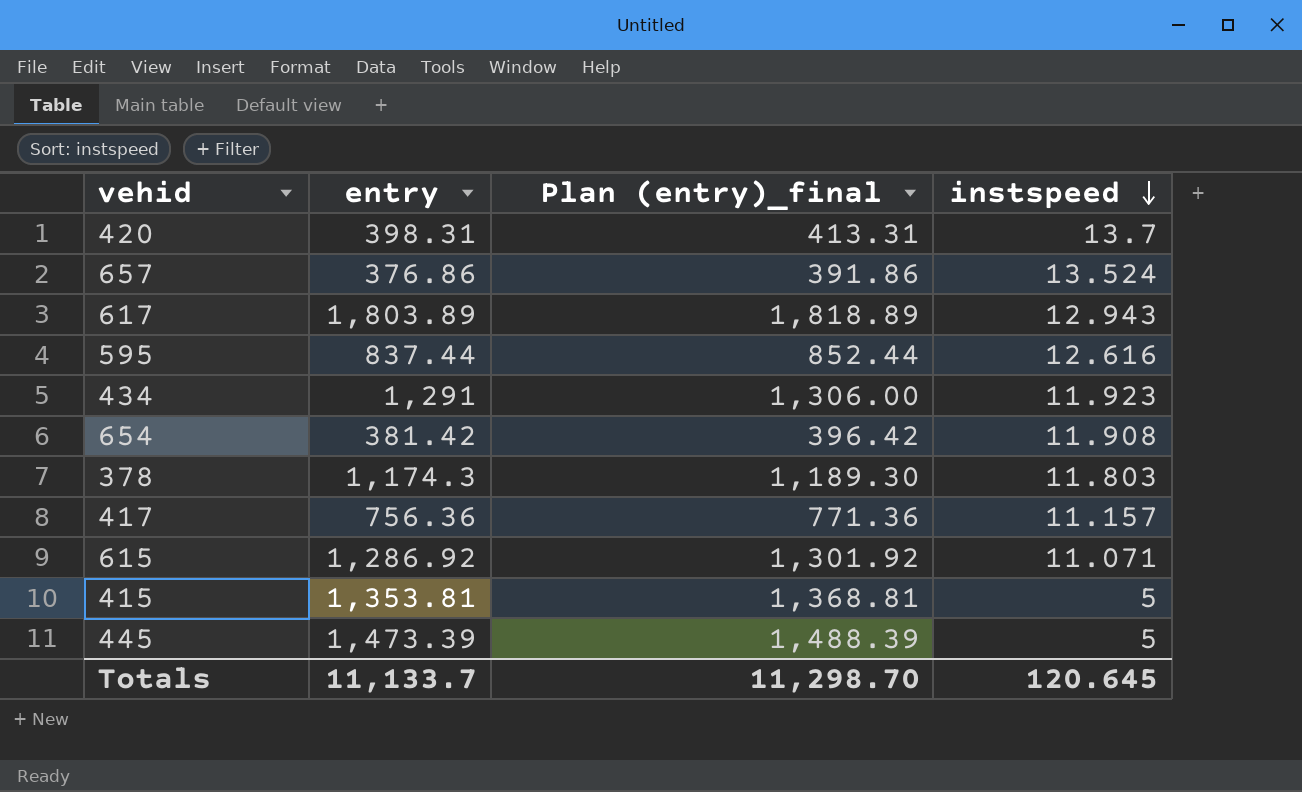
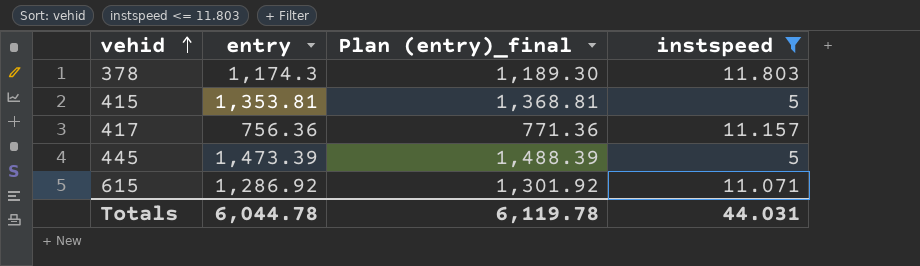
filter: none -> instspeed <= 11.803
row order: instspeed descending -> vehid ascending
Totals | entry: 11,133.7 -> 6,044.78
Totals | Plan (entry)_final: 11,298.70 -> 6,119.78
Totals | instspeed: 120.645 -> 44.031

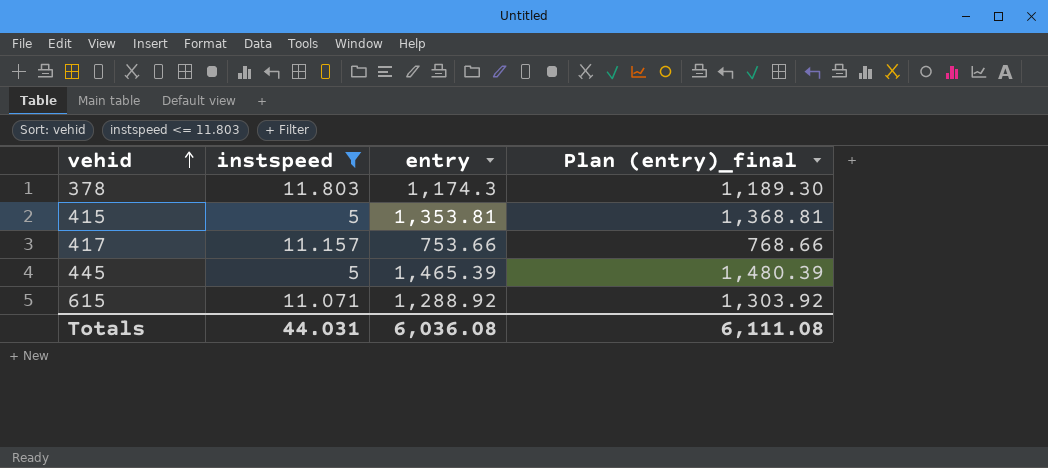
column instspeed | position: 4 -> 2
417 | entry: 756.36 -> 753.66
417 | Plan (entry)_final: 771.36 -> 768.66
445 | entry: 1,473.39 -> 1,465.39
445 | Plan (entry)_final: 1,488.39 -> 1,480.39
615 | entry: 1,286.92 -> 1,288.92
615 | Plan (entry)_final: 1,301.92 -> 1,303.92
Totals | entry: 6,044.78 -> 6,036.08
Totals | Plan (entry)_final: 6,119.78 -> 6,111.08

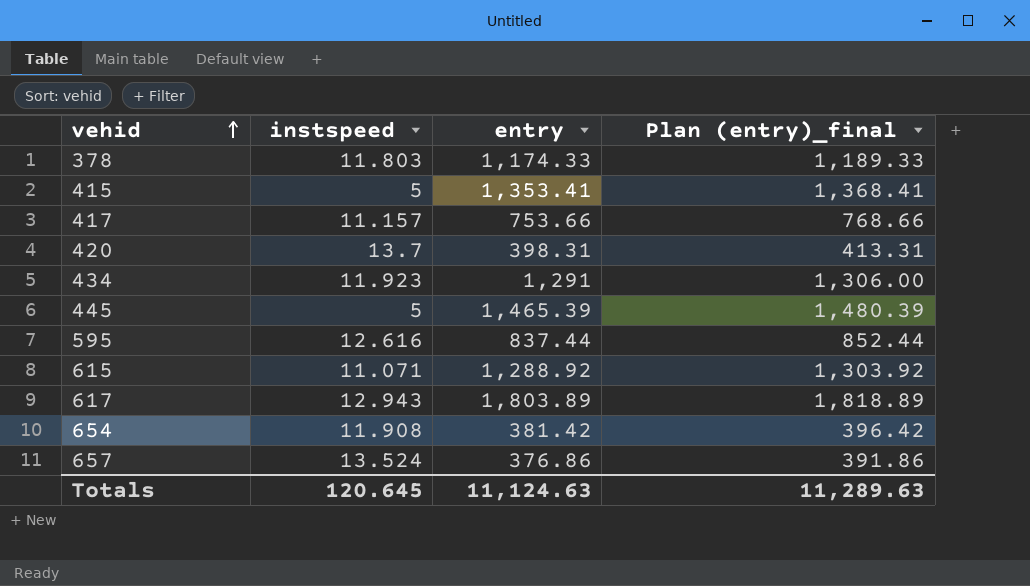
filter: instspeed <= 11.803 -> none
378 | entry: 1,174.3 -> 1,174.33
378 | Plan (entry)_final: 1,189.30 -> 1,189.33
415 | entry: 1,353.81 -> 1,353.41
415 | Plan (entry)_final: 1,368.81 -> 1,368.41
Totals | instspeed: 44.031 -> 120.645
Totals | entry: 6,036.08 -> 11,124.63
Totals | Plan (entry)_final: 6,111.08 -> 11,289.63

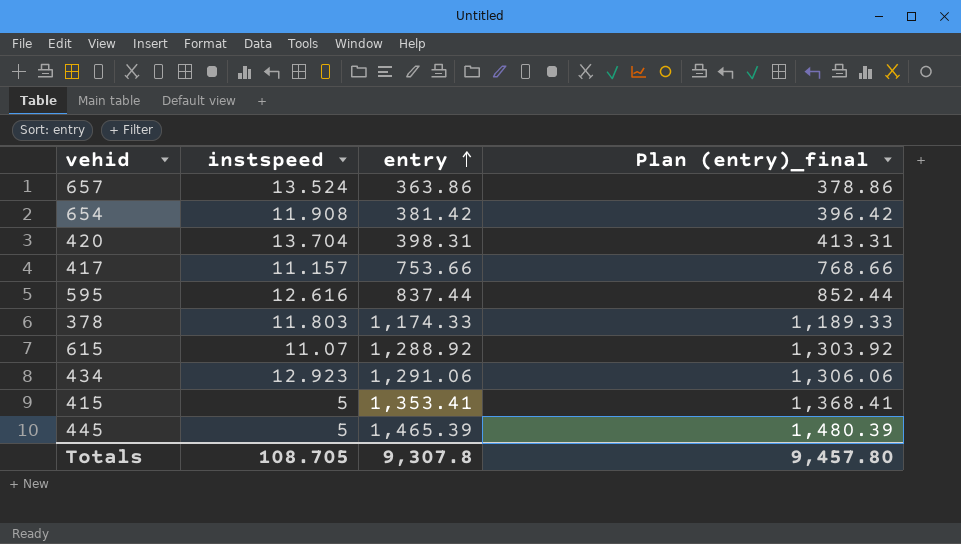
row order: vehid ascending -> entry ascending
row 617: 12.943 | 1,803.89 | 1,818.89 -> none
657 | entry: 376.86 -> 363.86
657 | Plan (entry)_final: 391.86 -> 378.86
420 | instspeed: 13.7 -> 13.704
615 | instspeed: 11.071 -> 11.07
434 | instspeed: 11.923 -> 12.923
434 | entry: 1,291 -> 1,291.06
434 | Plan (entry)_final: 1,306.00 -> 1,306.06
Totals | instspeed: 120.645 -> 108.705
Totals | entry: 11,124.63 -> 9,307.8
Totals | Plan (entry)_final: 11,289.63 -> 9,457.80

